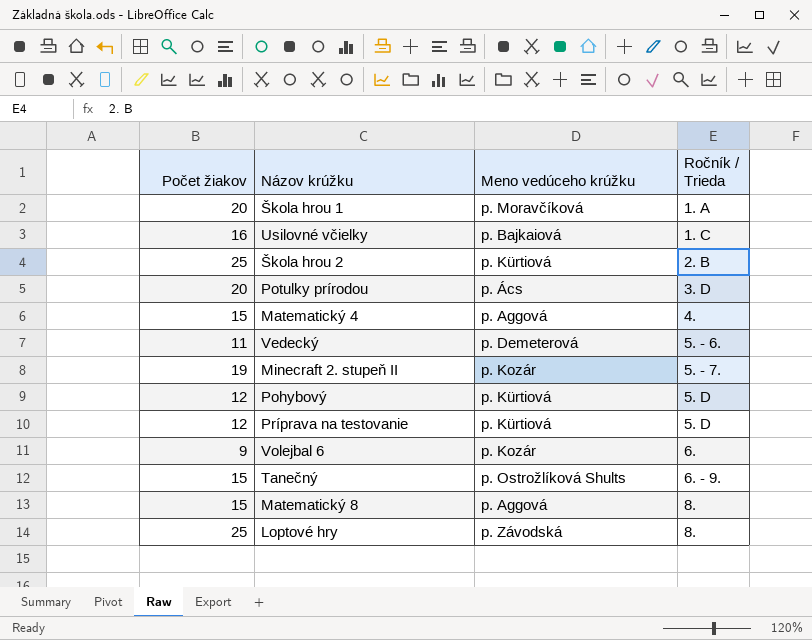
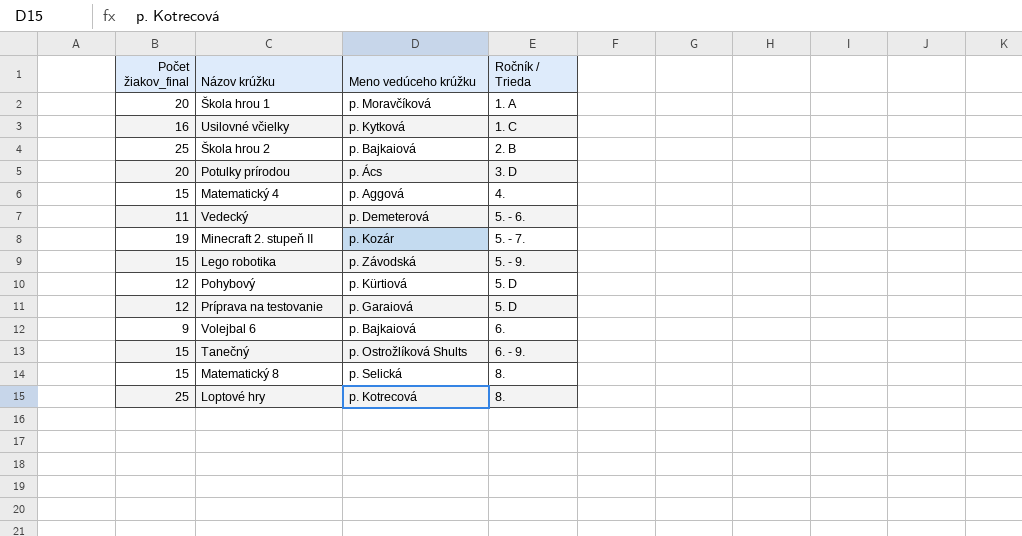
column name: Počet žiakov -> Počet žiakov_final
Usilovné včielky | Meno vedúceho krúžku: p. Bajkaiová -> p. Kytková
Škola hrou 2 | Meno vedúceho krúžku: p. Kürtiová -> p. Bajkaiová
row Lego robotika: none -> 15 | p. Závodská | 5. - 9.
Príprava na testovanie | Meno vedúceho krúžku: p. Kürtiová -> p. Garaiová
Volejbal 6 | Meno vedúceho krúžku: p. Kozár -> p. Bajkaiová
Matematický 8 | Meno vedúceho krúžku: p. Aggová -> p. Selická
Loptové hry | Meno vedúceho krúžku: p. Závodská -> p. Kotrecová

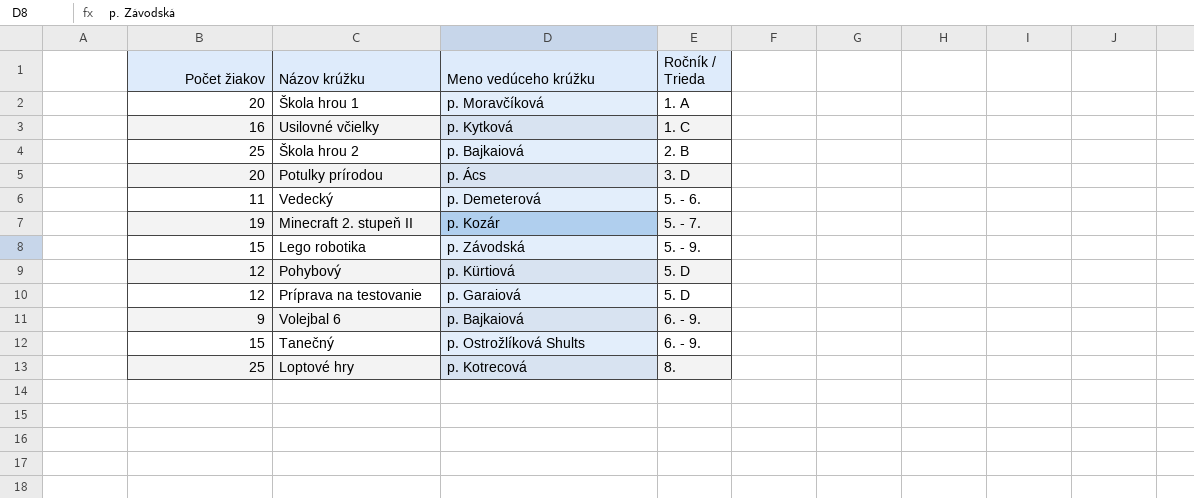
column name: Počet žiakov_final -> Počet žiakov
row Matematický 4: 15 | p. Aggová | 4. -> none
row Matematický 8: 15 | p. Selická | 8. -> none
Volejbal 6 | Ročník / Trieda: 6. -> 6. - 9.

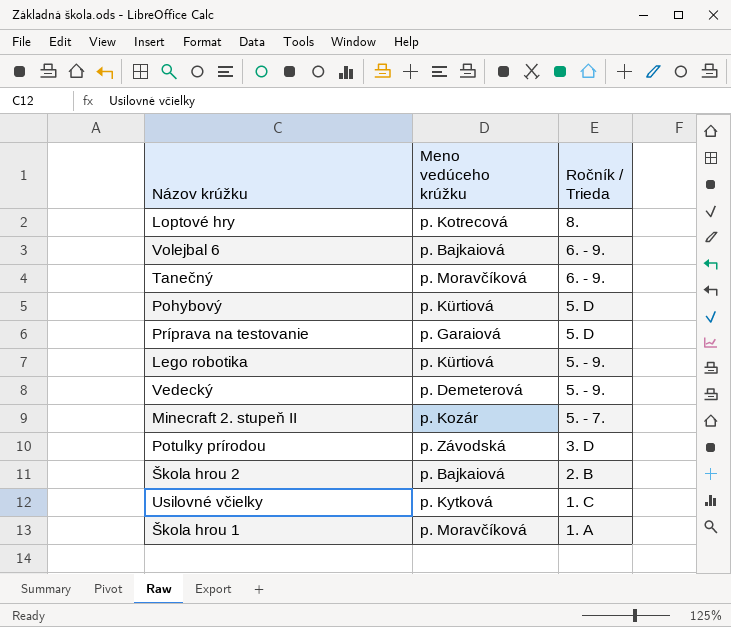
row order: Ročník / Trieda ascending -> Ročník / Trieda descending
column Počet žiakov | position: 1 -> none
Tanečný | Meno vedúceho krúžku: p. Ostrožlíková Shults -> p. Moravčíková
Lego robotika | Meno vedúceho krúžku: p. Závodská -> p. Kürtiová
Vedecký | Ročník / Trieda: 5. - 6. -> 5. - 9.
Potulky prírodou | Meno vedúceho krúžku: p. Ács -> p. Závodská

